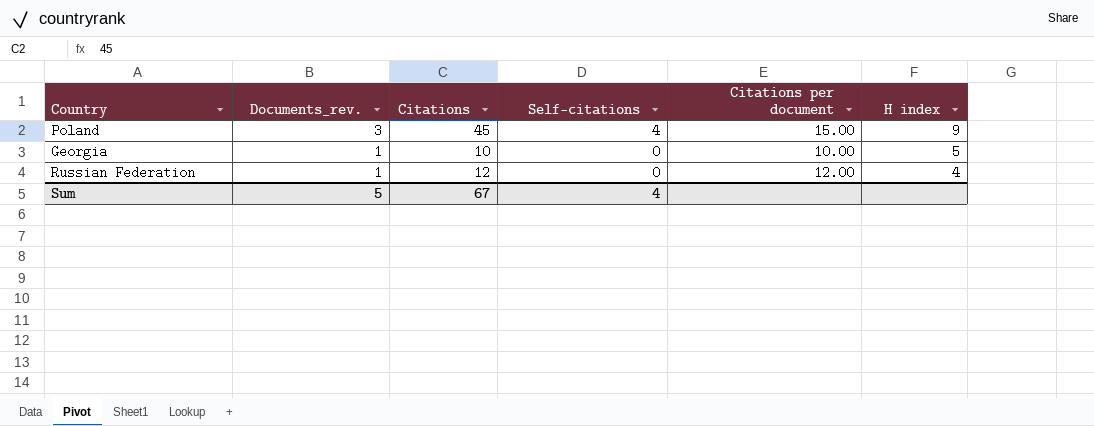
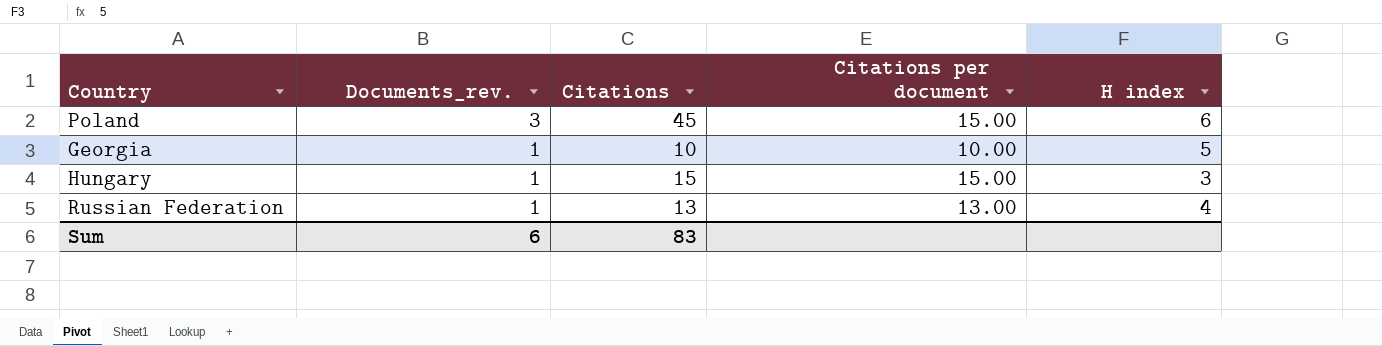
column Self-citations | position: 4 -> none
Poland | H index: 9 -> 6
row Hungary: none -> 1 | 15 | 15.00 | 3
Russian Federation | Citations: 12 -> 13
Russian Federation | Citations per document: 12.00 -> 13.00
Sum | Documents_rev.: 5 -> 6
Sum | Citations: 67 -> 83

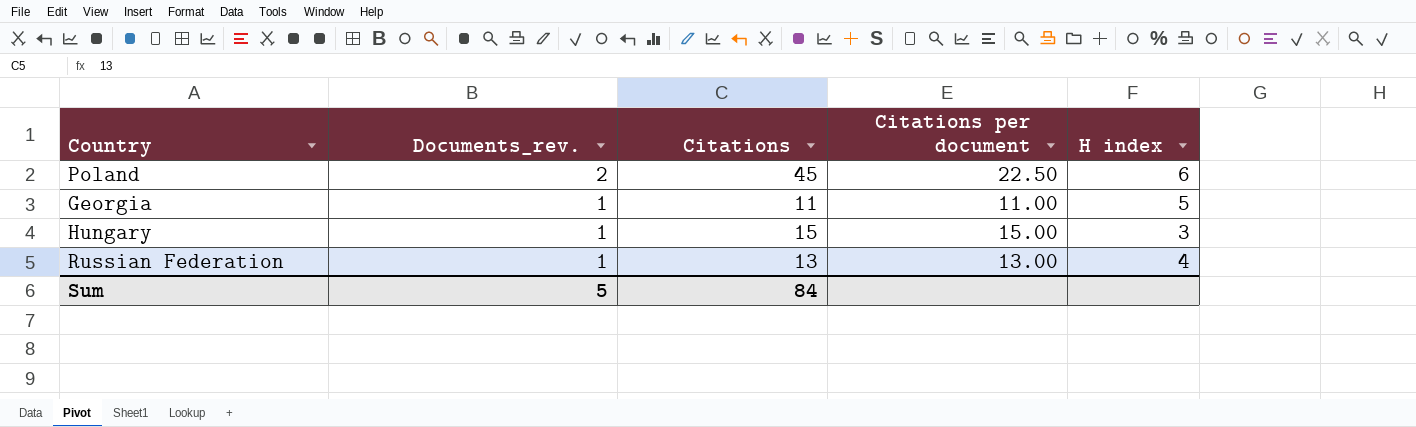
Poland | Documents_rev.: 3 -> 2
Poland | Citations per document: 15.00 -> 22.50
Georgia | Citations: 10 -> 11
Georgia | Citations per document: 10.00 -> 11.00
Sum | Documents_rev.: 6 -> 5
Sum | Citations: 83 -> 84

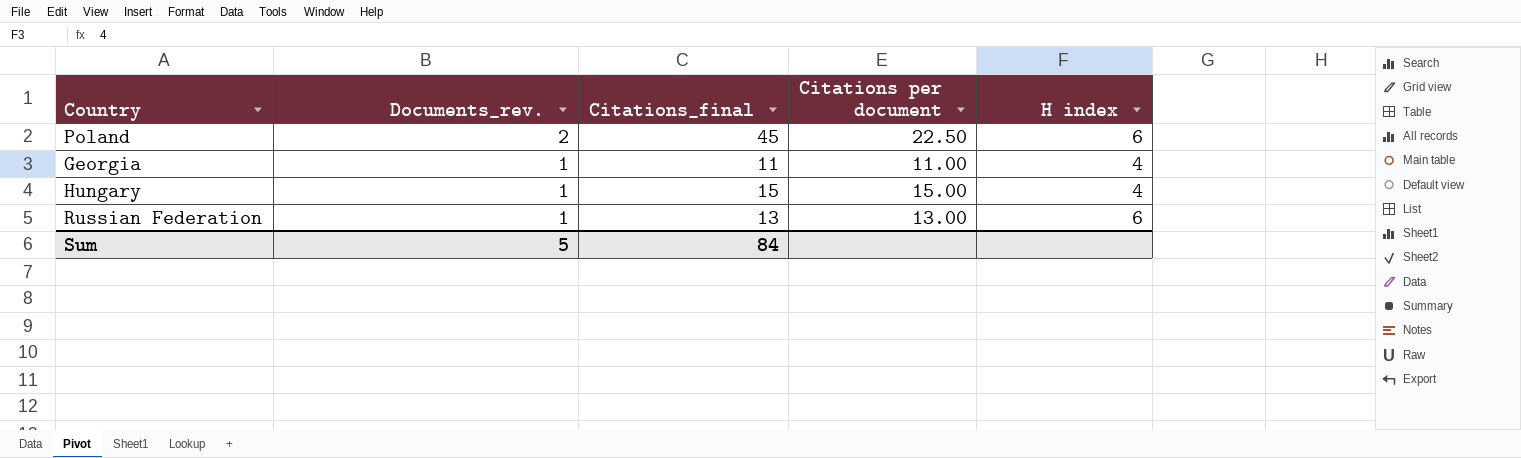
column name: Citations -> Citations_final
Georgia | H index: 5 -> 4
Hungary | H index: 3 -> 4
Russian Federation | H index: 4 -> 6

